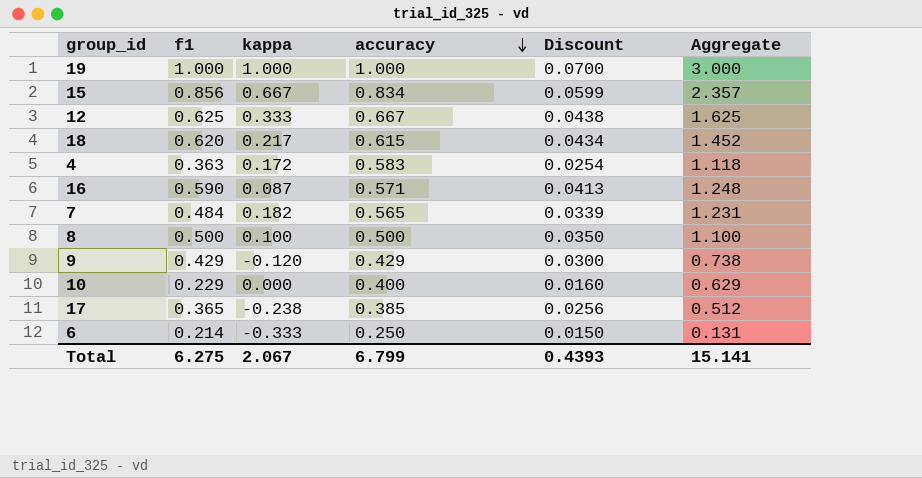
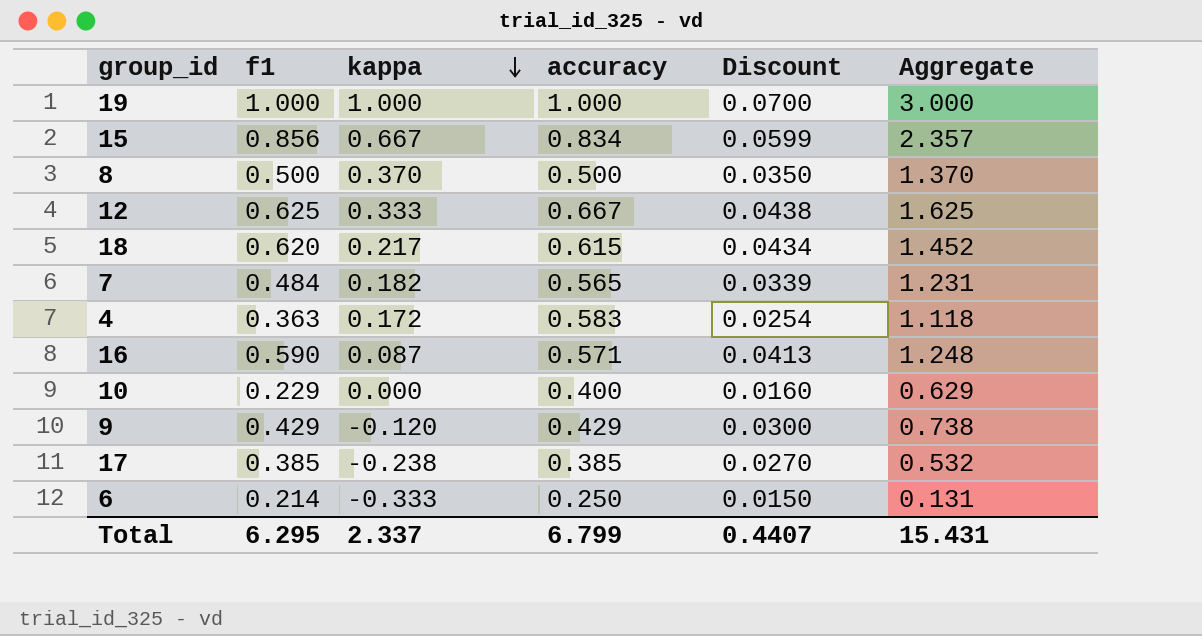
row order: accuracy descending -> kappa descending
8 | kappa: 0.100 -> 0.370
8 | Aggregate: 1.100 -> 1.370
17 | f1: 0.365 -> 0.385
17 | Discount: 0.0256 -> 0.0270
17 | Aggregate: 0.512 -> 0.532
Total | f1: 6.275 -> 6.295
Total | kappa: 2.067 -> 2.337
Total | Discount: 0.4393 -> 0.4407
Total | Aggregate: 15.141 -> 15.431

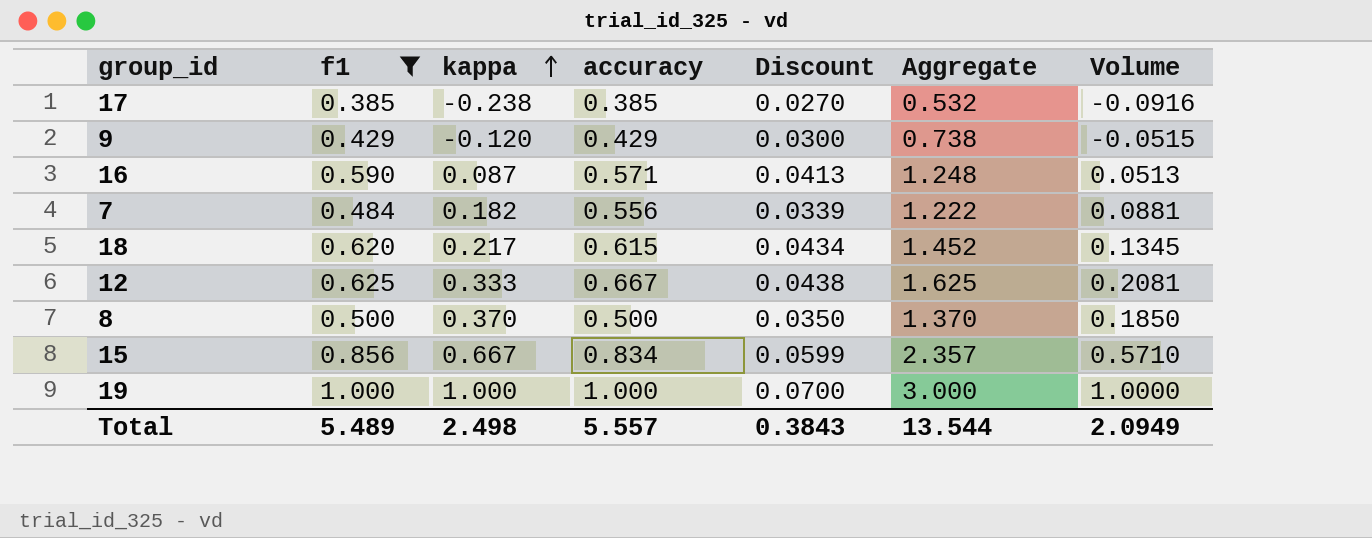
filter: none -> f1 >= 0.385
row order: kappa descending -> kappa ascending
column Volume | formula: none -> [f1] * [kappa]
7 | accuracy: 0.565 -> 0.556
7 | Aggregate: 1.231 -> 1.222
Total | f1: 6.295 -> 5.489
Total | kappa: 2.337 -> 2.498
Total | accuracy: 6.799 -> 5.557
Total | Discount: 0.4407 -> 0.3843
Total | Aggregate: 15.431 -> 13.544

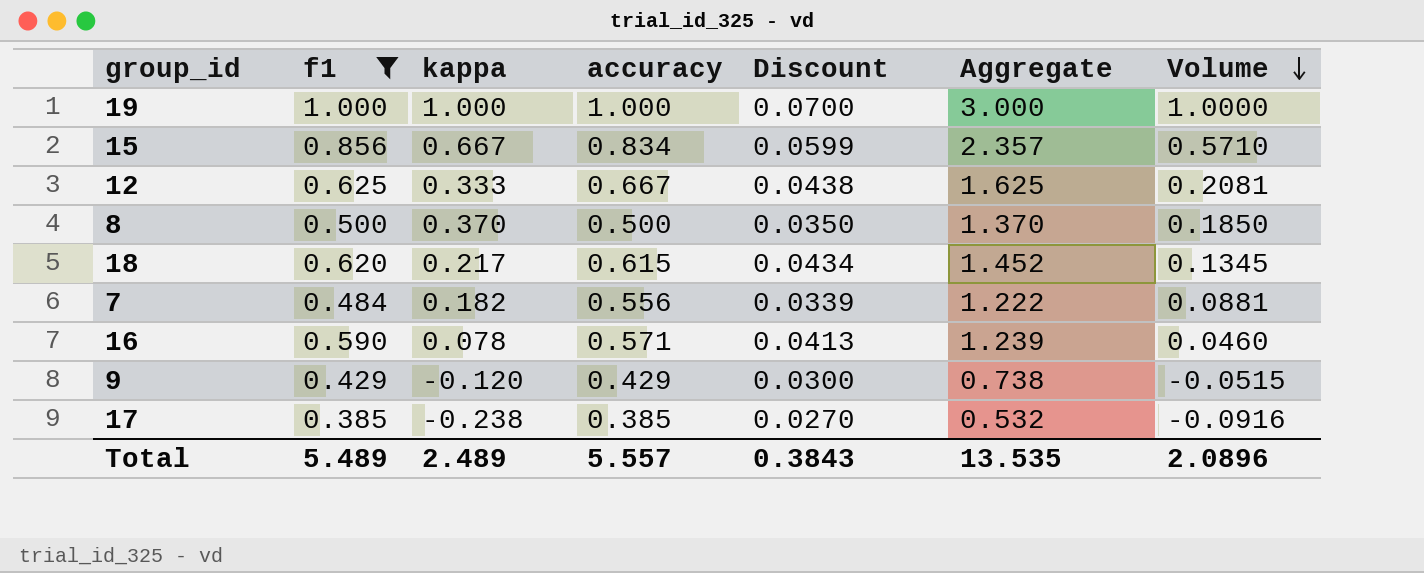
row order: kappa ascending -> Volume descending
16 | kappa: 0.087 -> 0.078
16 | Aggregate: 1.248 -> 1.239
16 | Volume: 0.0513 -> 0.0460
Total | kappa: 2.498 -> 2.489
Total | Aggregate: 13.544 -> 13.535
Total | Volume: 2.0949 -> 2.0896

